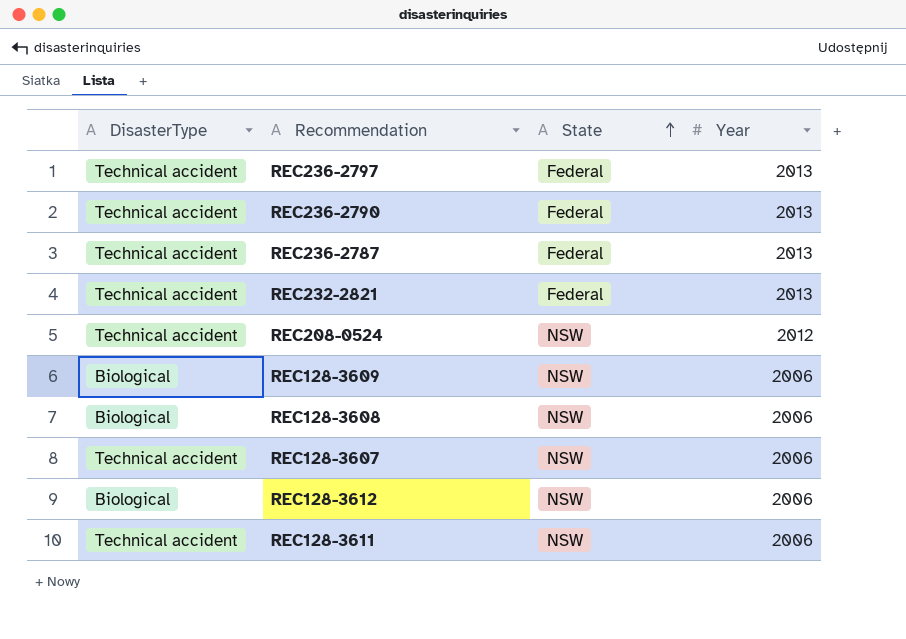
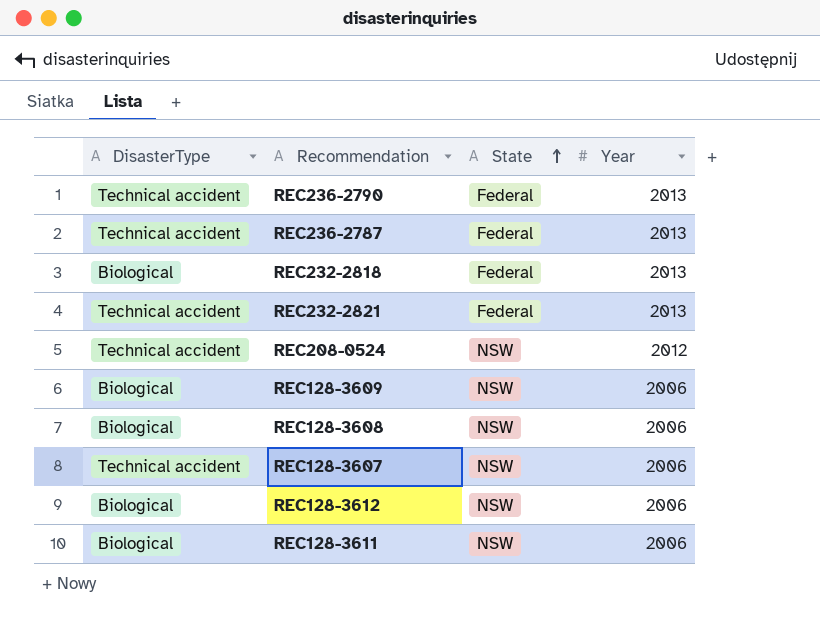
row REC236-2797: Technical accident | Federal | 2013 -> none
row REC232-2818: none -> Biological | Federal | 2013
REC128-3611 | DisasterType: Technical accident -> Biological

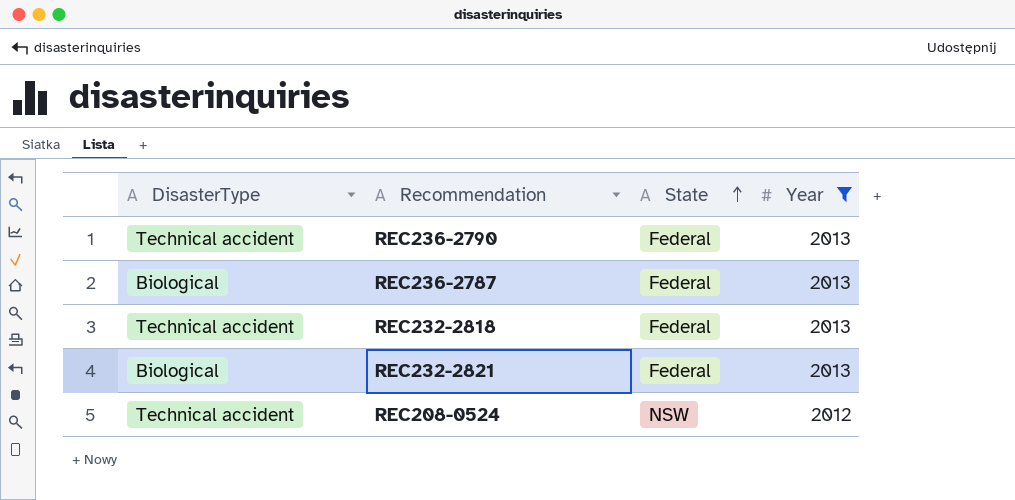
filter: none -> Year != 2006
REC236-2787 | DisasterType: Technical accident -> Biological
REC232-2818 | DisasterType: Biological -> Technical accident
REC232-2821 | DisasterType: Technical accident -> Biological

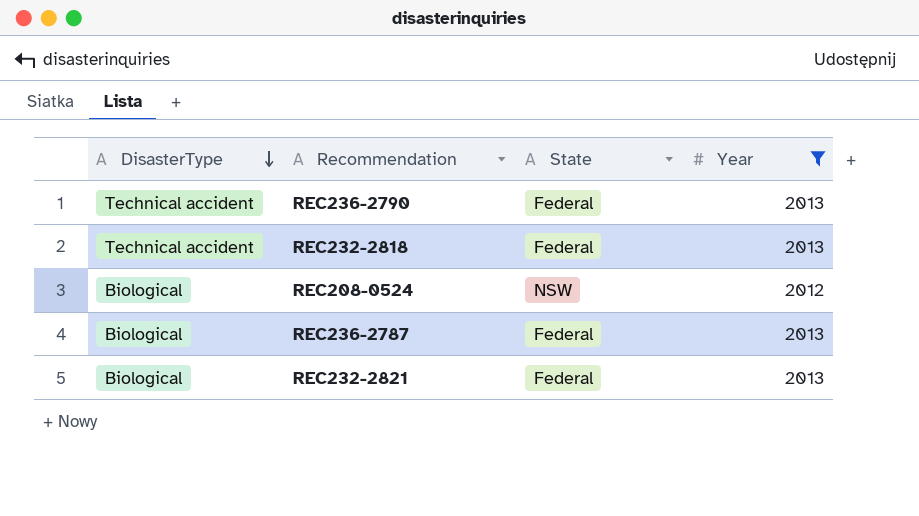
row order: State ascending -> DisasterType descending
REC208-0524 | DisasterType: Technical accident -> Biological

